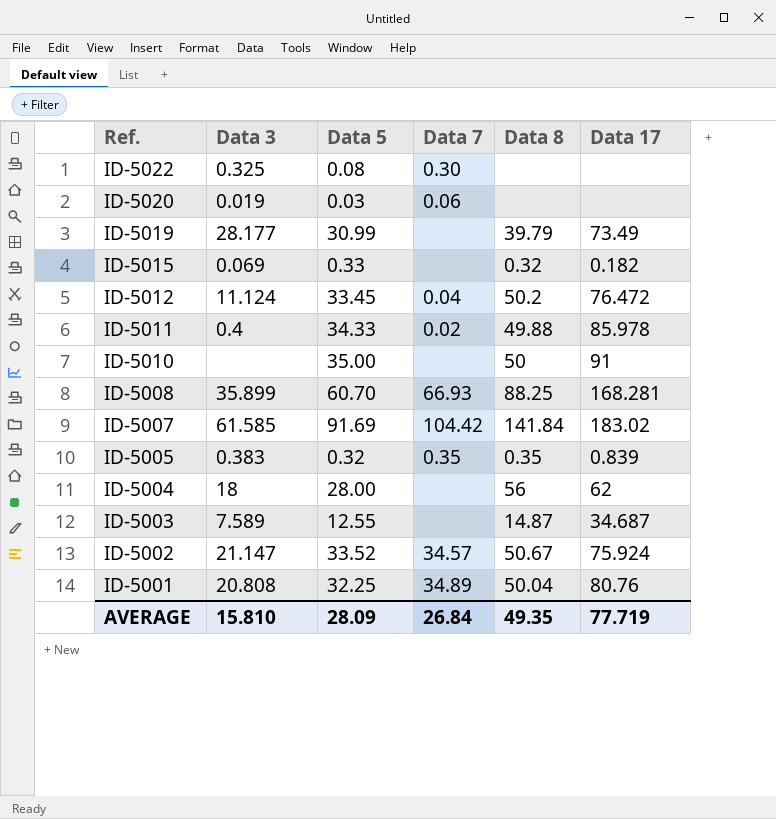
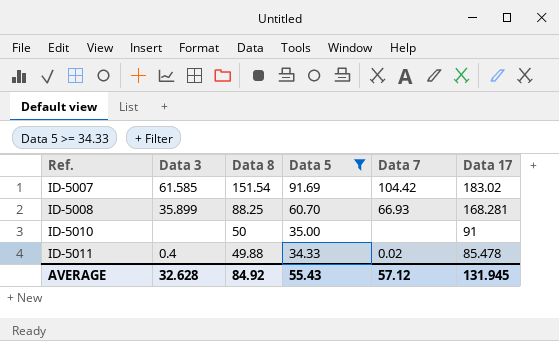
filter: none -> Data 5 >= 34.33
row order: Ref. descending -> Ref. ascending
column Data 8 | position: 5 -> 3
ID-5007 | Data 8: 141.84 -> 151.54
ID-5011 | Data 17: 85.978 -> 85.478
AVERAGE | Data 3: 15.810 -> 32.628
AVERAGE | Data 8: 49.35 -> 84.92
AVERAGE | Data 5: 28.09 -> 55.43
AVERAGE | Data 7: 26.84 -> 57.12
AVERAGE | Data 17: 77.719 -> 131.945

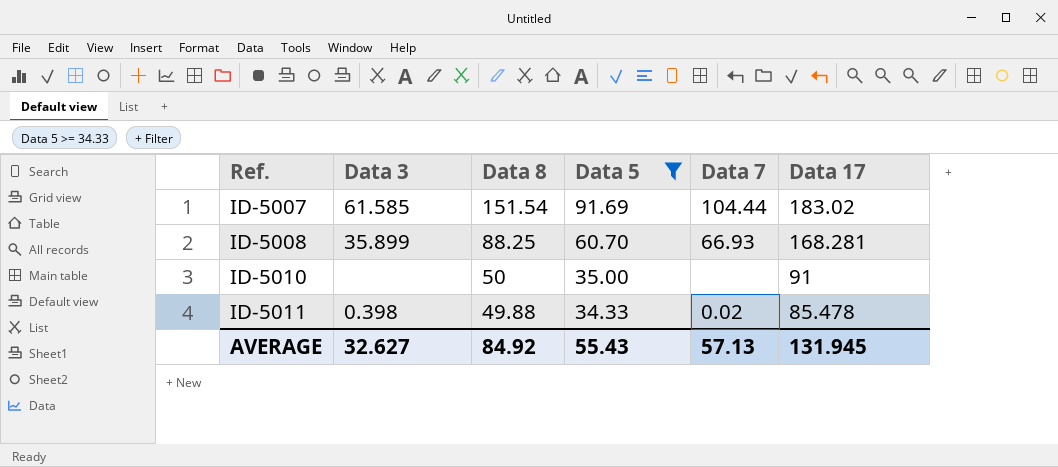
ID-5007 | Data 7: 104.42 -> 104.44
ID-5011 | Data 3: 0.4 -> 0.398
AVERAGE | Data 3: 32.628 -> 32.627
AVERAGE | Data 7: 57.12 -> 57.13

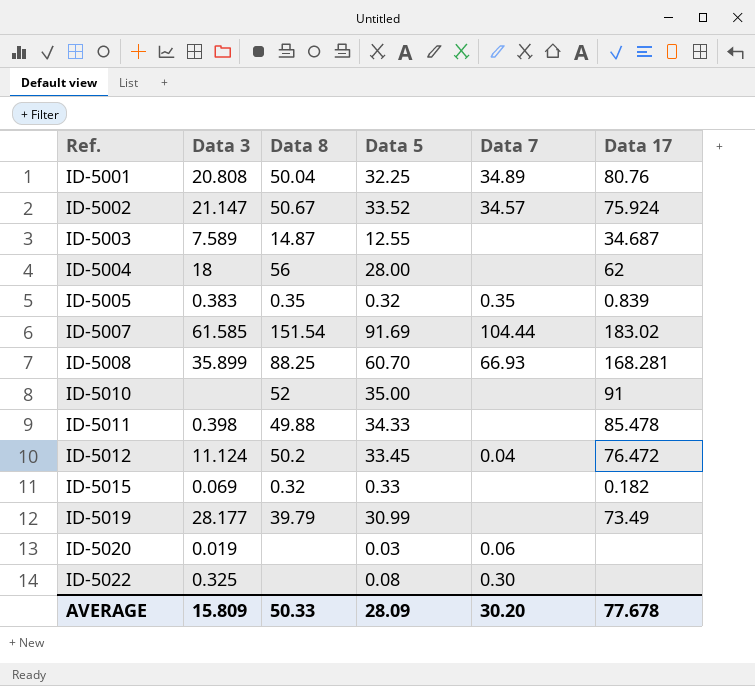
filter: Data 5 >= 34.33 -> none
ID-5010 | Data 8: 50 -> 52
ID-5011 | Data 7: 0.02 -> none
AVERAGE | Data 3: 32.627 -> 15.809
AVERAGE | Data 8: 84.92 -> 50.33
AVERAGE | Data 5: 55.43 -> 28.09
AVERAGE | Data 7: 57.13 -> 30.20
AVERAGE | Data 17: 131.945 -> 77.678

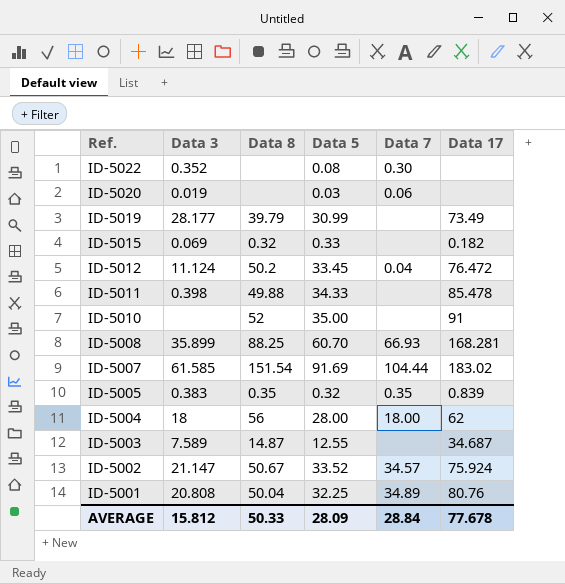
row order: Ref. ascending -> Ref. descending
ID-5022 | Data 3: 0.325 -> 0.352
ID-5004 | Data 7: none -> 18.00
AVERAGE | Data 3: 15.809 -> 15.812
AVERAGE | Data 7: 30.20 -> 28.84

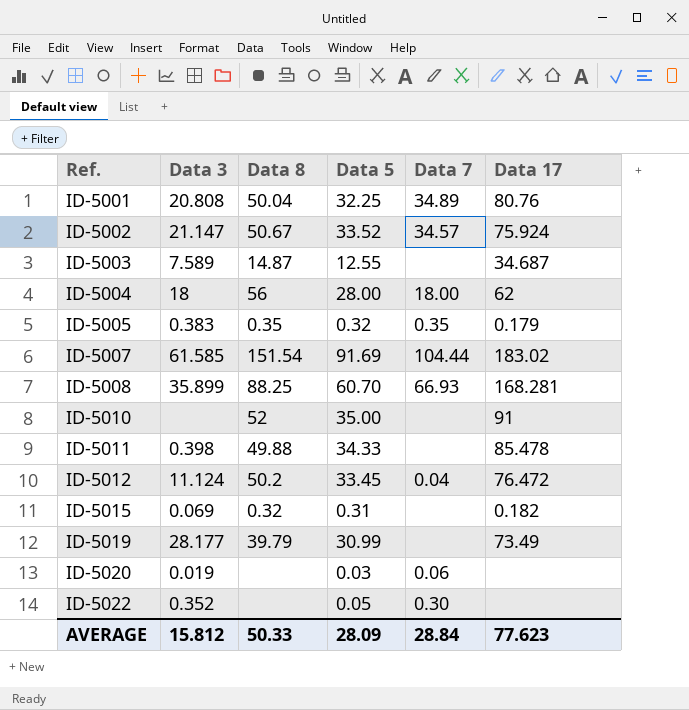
row order: Ref. descending -> Ref. ascending
ID-5005 | Data 17: 0.839 -> 0.179
ID-5015 | Data 5: 0.33 -> 0.31
ID-5022 | Data 5: 0.08 -> 0.05
AVERAGE | Data 17: 77.678 -> 77.623

